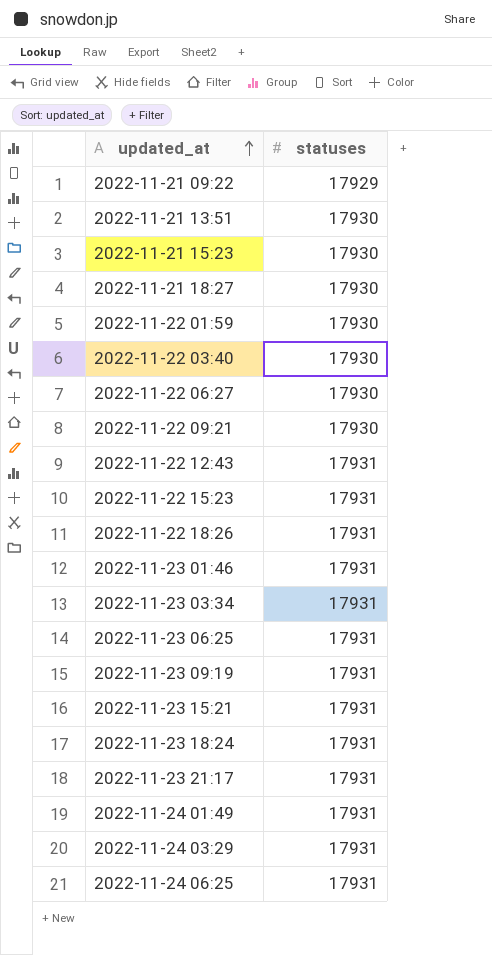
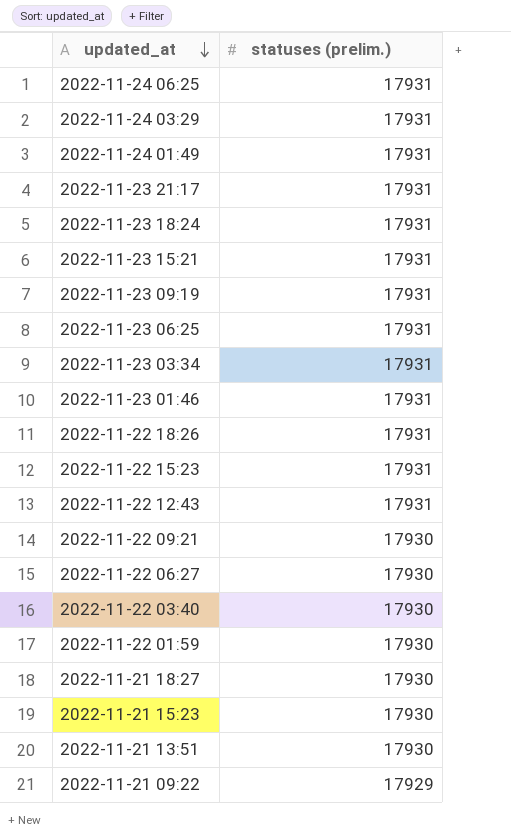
row order: updated_at ascending -> updated_at descending
column name: statuses -> statuses (prelim.)

